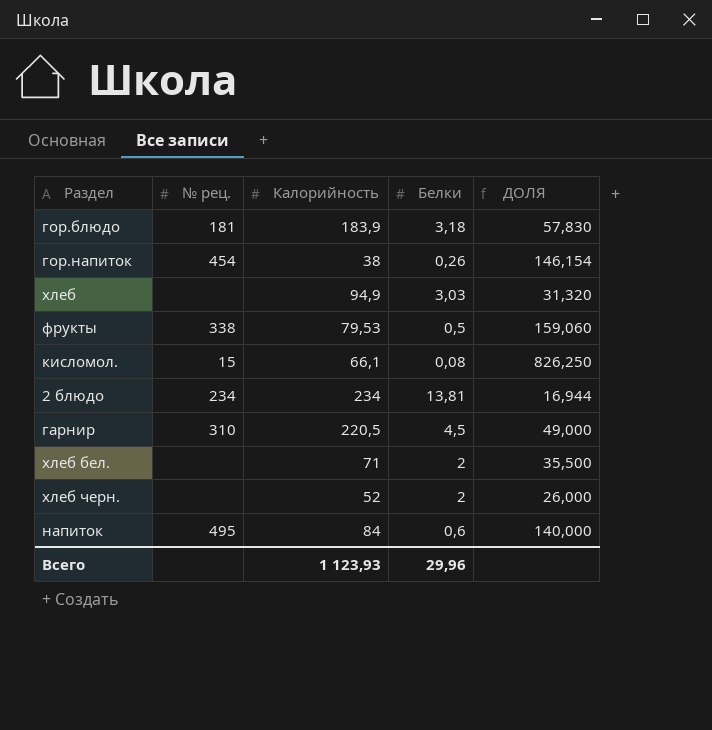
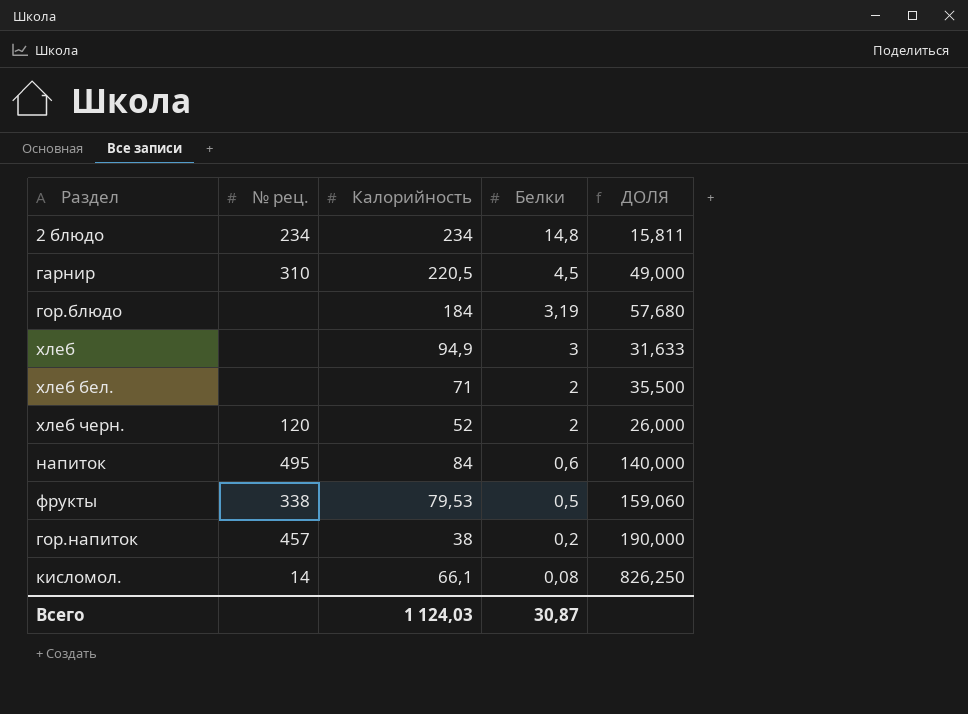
row order: none -> Белки descending
2 блюдо | Белки: 13,81 -> 14,8
2 блюдо | ДОЛЯ: 16,944 -> 15,811
гор.блюдо | № рец.: 181 -> none
гор.блюдо | Калорийность: 183,9 -> 184
гор.блюдо | Белки: 3,18 -> 3,19
гор.блюдо | ДОЛЯ: 57,830 -> 57,680
хлеб | Белки: 3,03 -> 3
хлеб | ДОЛЯ: 31,320 -> 31,633
хлеб черн. | № рец.: none -> 120
гор.напиток | № рец.: 454 -> 457
гор.напиток | Белки: 0,26 -> 0,2
гор.напиток | ДОЛЯ: 146,154 -> 190,000
кисломол. | № рец.: 15 -> 14
Всего | Калорийность: 1 123,93 -> 1 124,03
Всего | Белки: 29,96 -> 30,87

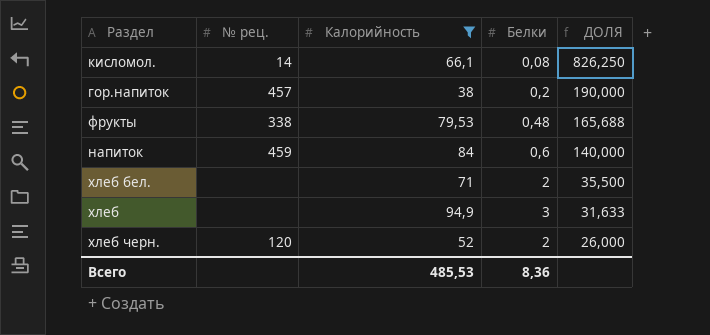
filter: none -> Калорийность <= 94,9
row order: Белки descending -> ДОЛЯ descending
фрукты | Белки: 0,5 -> 0,48
фрукты | ДОЛЯ: 159,060 -> 165,688
напиток | № рец.: 495 -> 459
Всего | Калорийность: 1 124,03 -> 485,53
Всего | Белки: 30,87 -> 8,36

